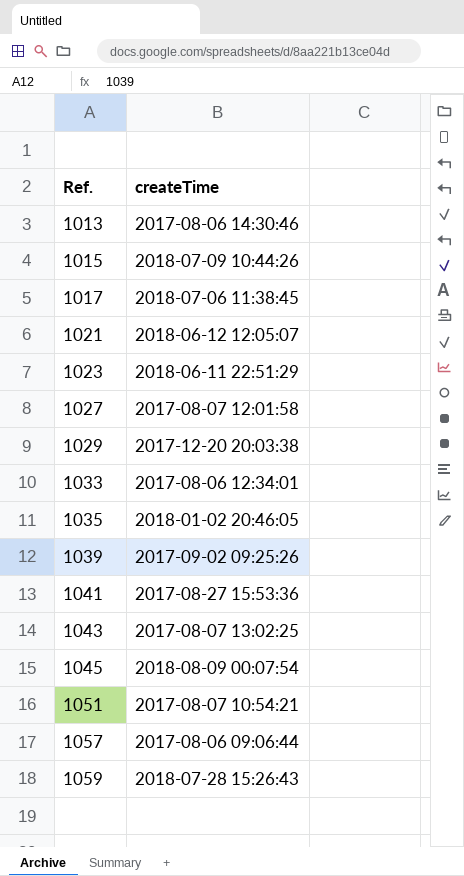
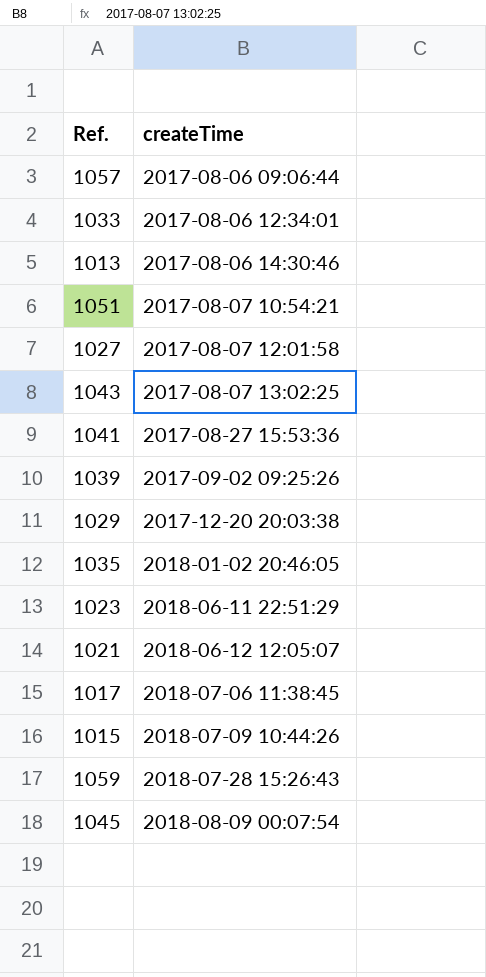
row order: Ref. ascending -> createTime ascending

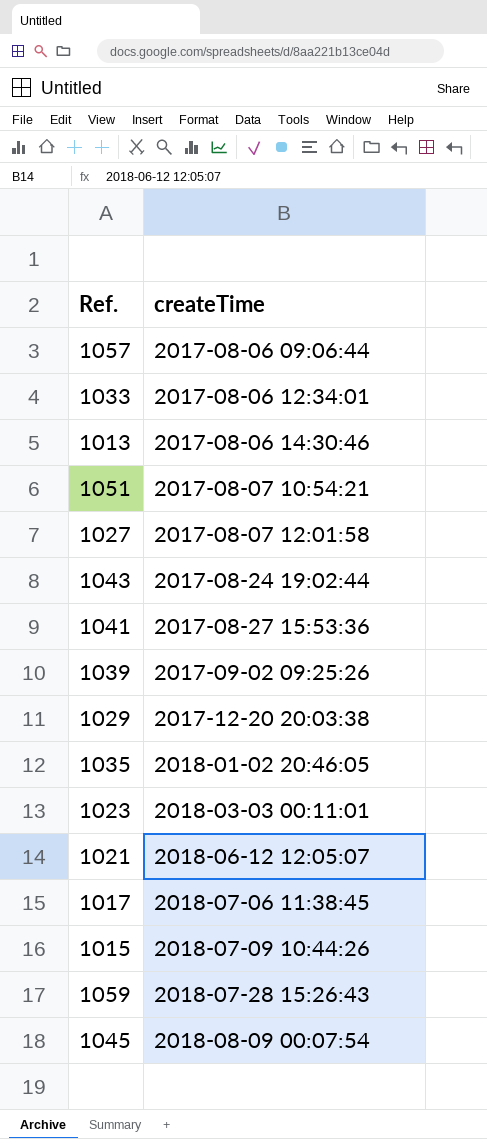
1043 | createTime: 2017-08-07 13:02:25 -> 2017-08-24 19:02:44
1023 | createTime: 2018-06-11 22:51:29 -> 2018-03-03 00:11:01

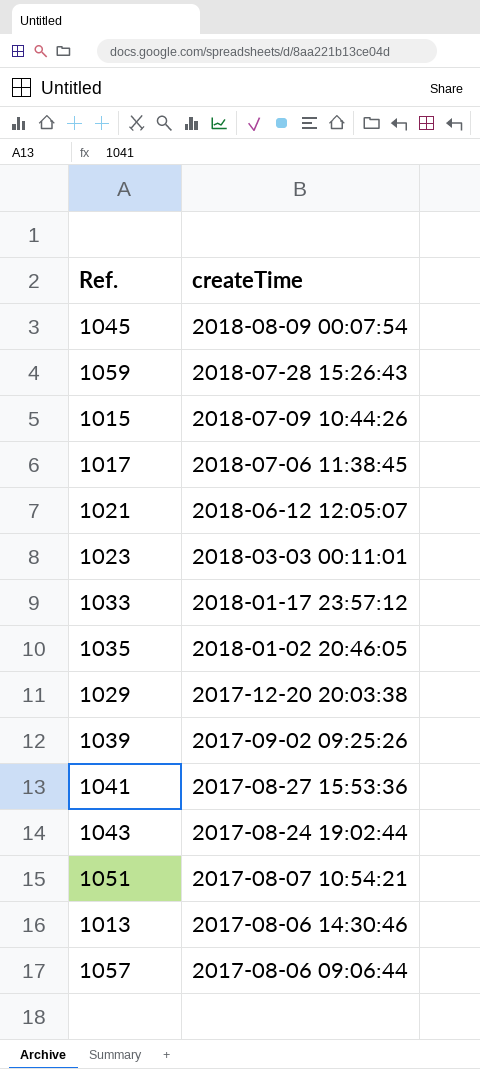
row order: createTime ascending -> createTime descending
row 1027: 2017-08-07 12:01:58 -> none
1033 | createTime: 2017-08-06 12:34:01 -> 2018-01-17 23:57:12

